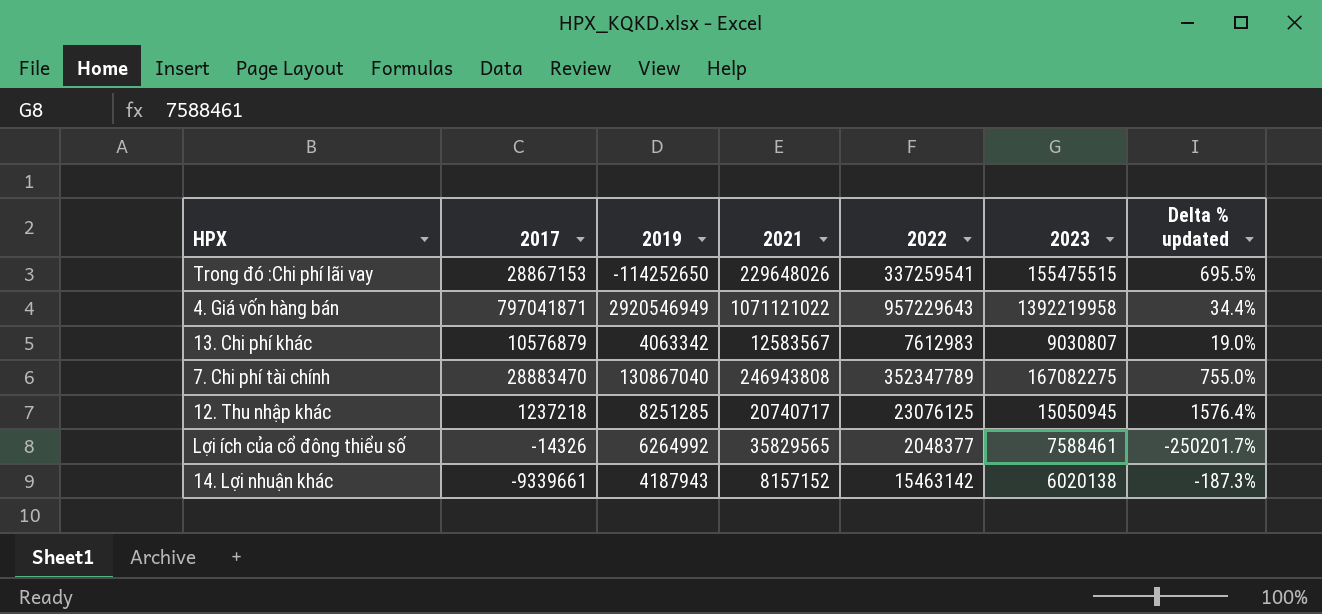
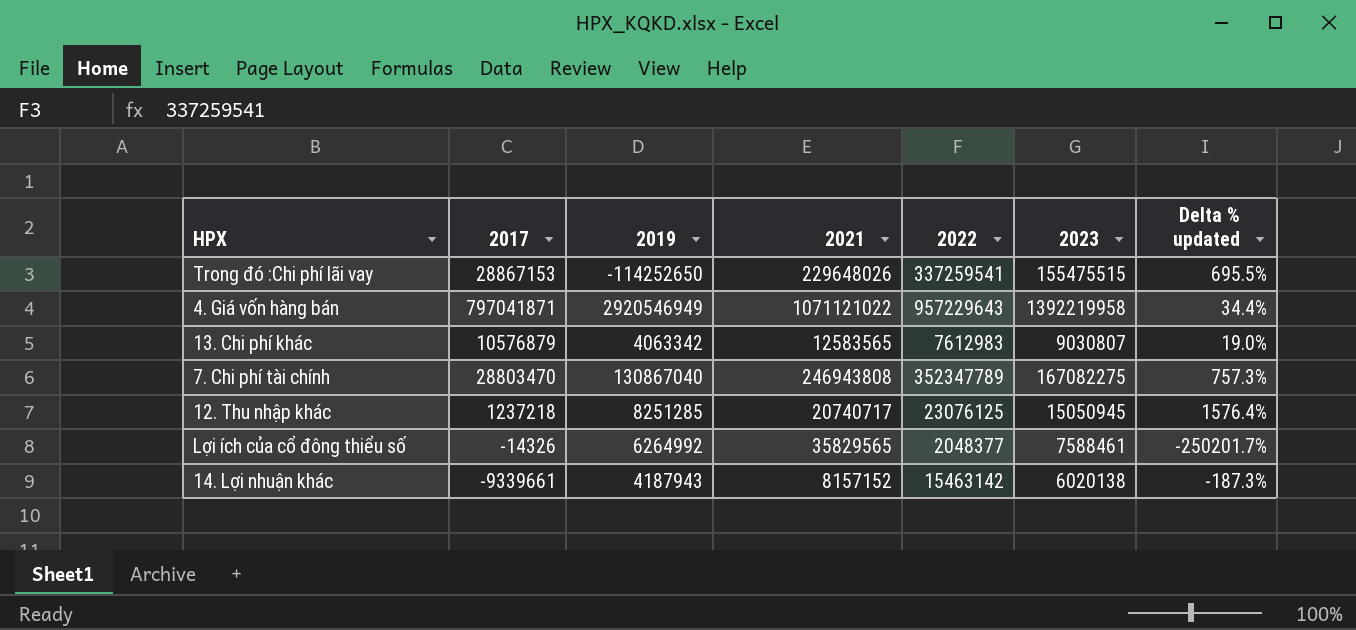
13. Chi phí khác | 2021: 12583567 -> 12583565
7. Chi phí tài chính | 2017: 28883470 -> 28803470
7. Chi phí tài chính | Delta % updated: 755.0% -> 757.3%

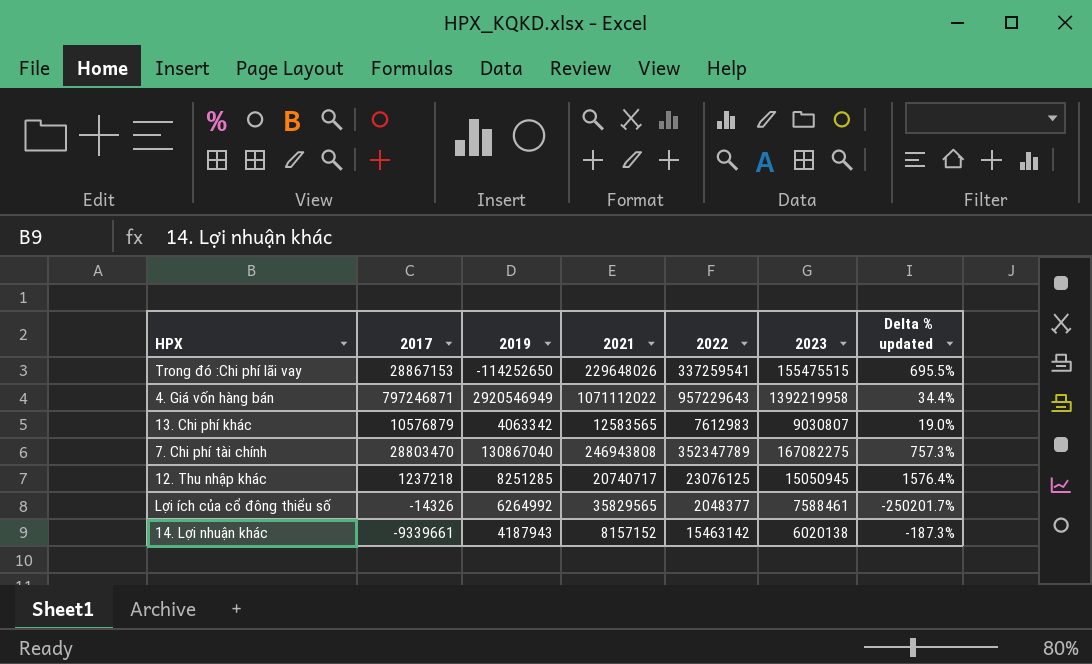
4. Giá vốn hàng bán | 2017: 797041871 -> 797246871
4. Giá vốn hàng bán | 2021: 1071121022 -> 1071112022

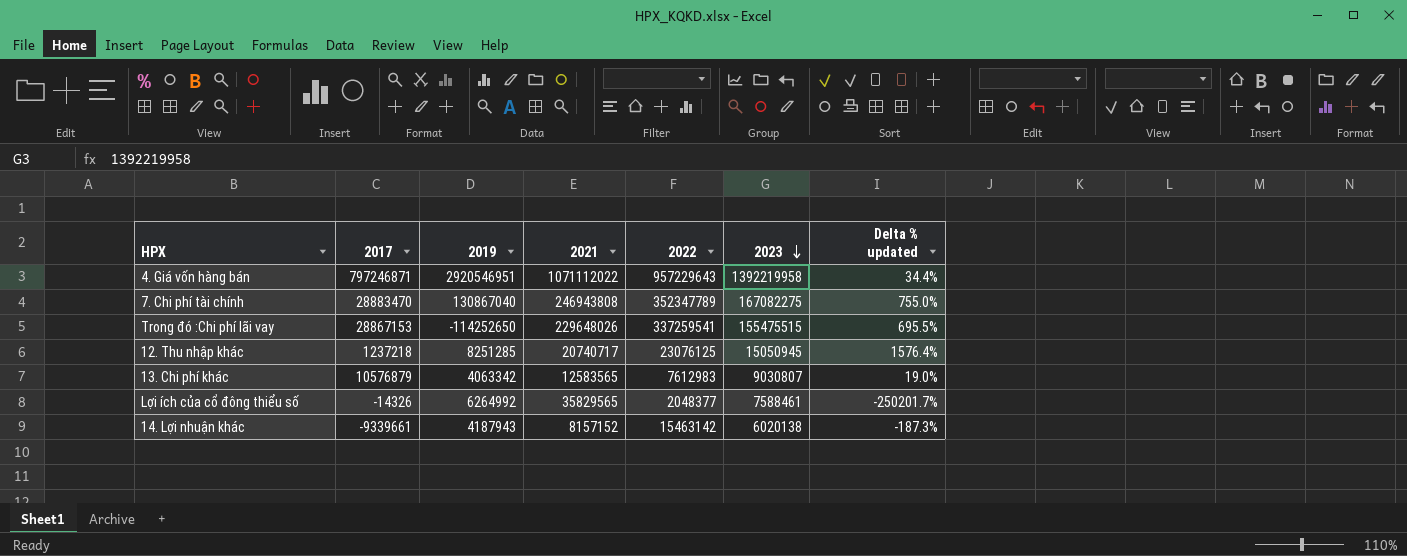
row order: none -> 2023 descending
4. Giá vốn hàng bán | 2019: 2920546949 -> 2920546951
7. Chi phí tài chính | 2017: 28803470 -> 28883470
7. Chi phí tài chính | Delta % updated: 757.3% -> 755.0%

